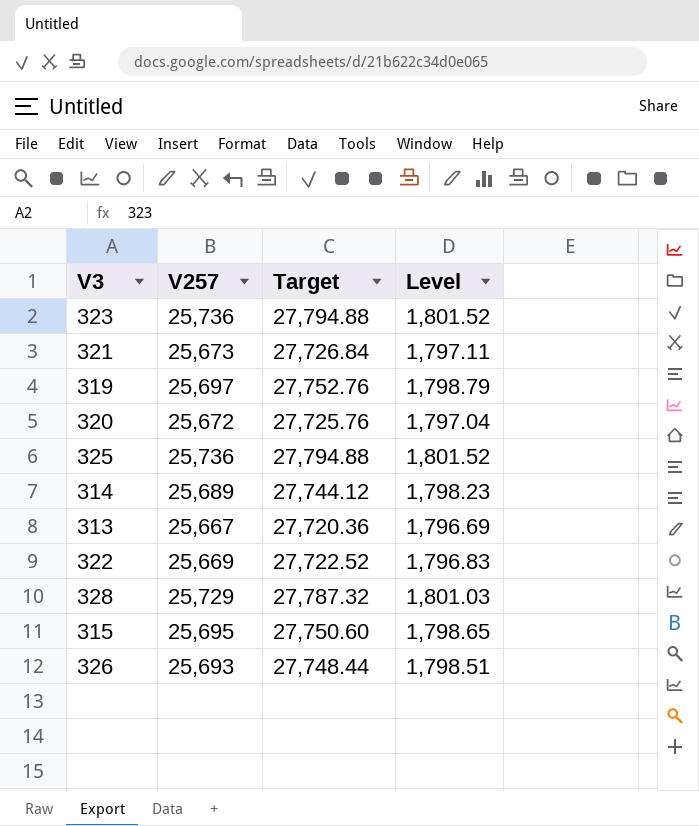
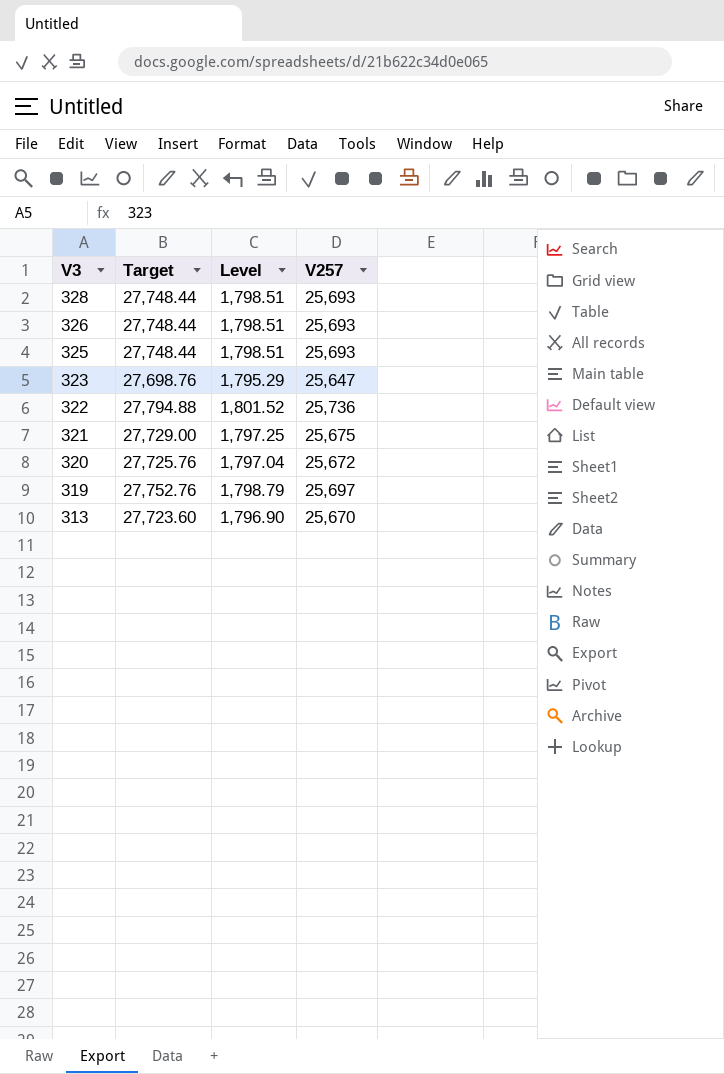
row order: none -> V3 descending
column V257 | position: 2 -> 4
row 314: 25,689 | 27,744.12 | 1,798.23 -> none
row 315: 25,695 | 27,750.60 | 1,798.65 -> none
328 | Target: 27,787.32 -> 27,748.44
328 | Level: 1,801.03 -> 1,798.51
328 | V257: 25,729 -> 25,693
325 | Target: 27,794.88 -> 27,748.44
325 | Level: 1,801.52 -> 1,798.51
325 | V257: 25,736 -> 25,693
323 | Target: 27,794.88 -> 27,698.76
323 | Level: 1,801.52 -> 1,795.29
323 | V257: 25,736 -> 25,647
322 | Target: 27,722.52 -> 27,794.88
322 | Level: 1,796.83 -> 1,801.52
322 | V257: 25,669 -> 25,736
321 | Target: 27,726.84 -> 27,729.00
321 | Level: 1,797.11 -> 1,797.25
321 | V257: 25,673 -> 25,675
313 | Target: 27,720.36 -> 27,723.60
313 | Level: 1,796.69 -> 1,796.90
313 | V257: 25,667 -> 25,670

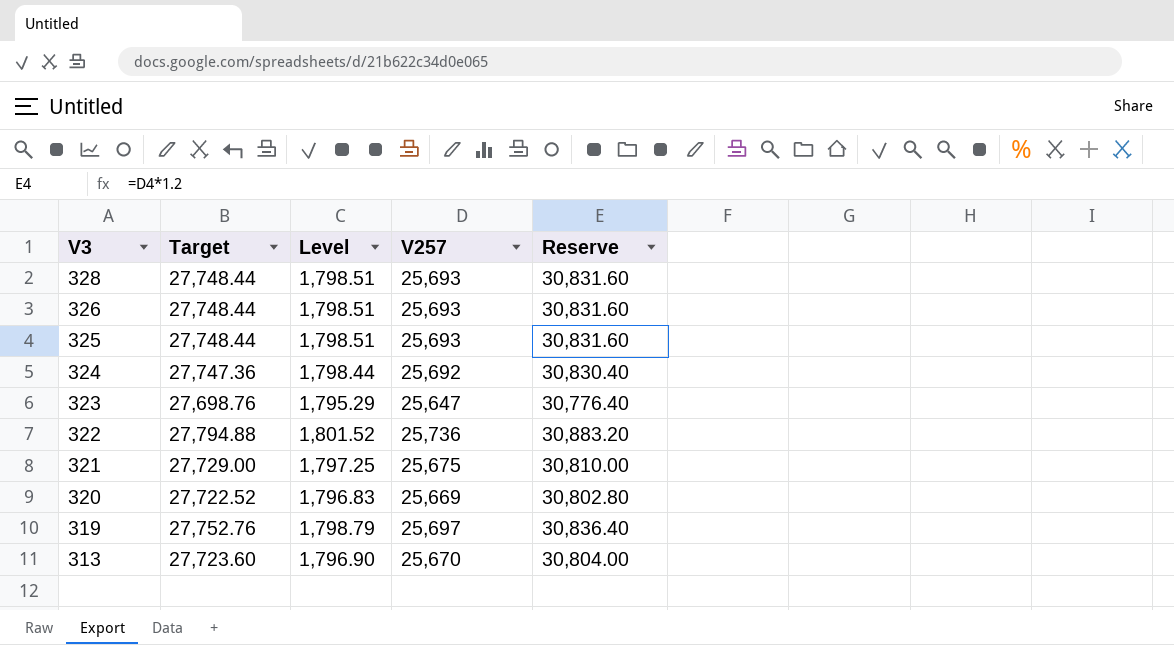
column Reserve | formula: none -> [V257] * 1.2
row 324: none -> 27,747.36 | 1,798.44 | 25,692 | 30,830.40
320 | Target: 27,725.76 -> 27,722.52
320 | Level: 1,797.04 -> 1,796.83
320 | V257: 25,672 -> 25,669

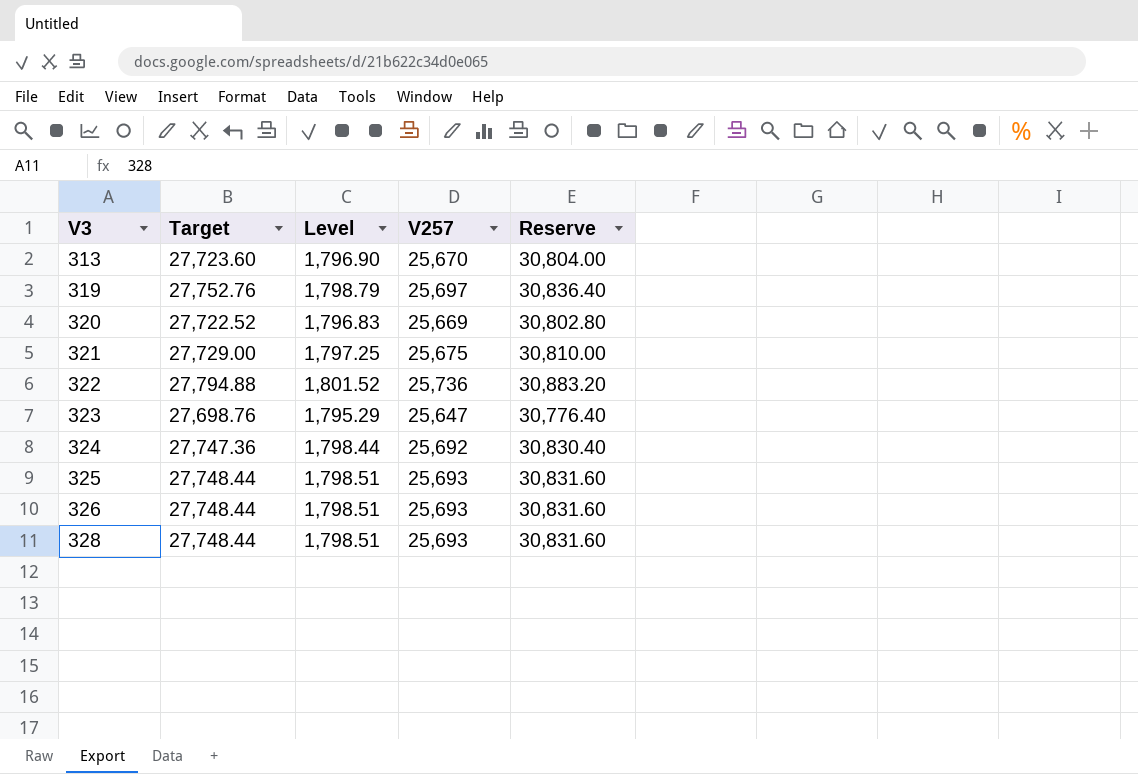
row order: V3 descending -> V3 ascending

